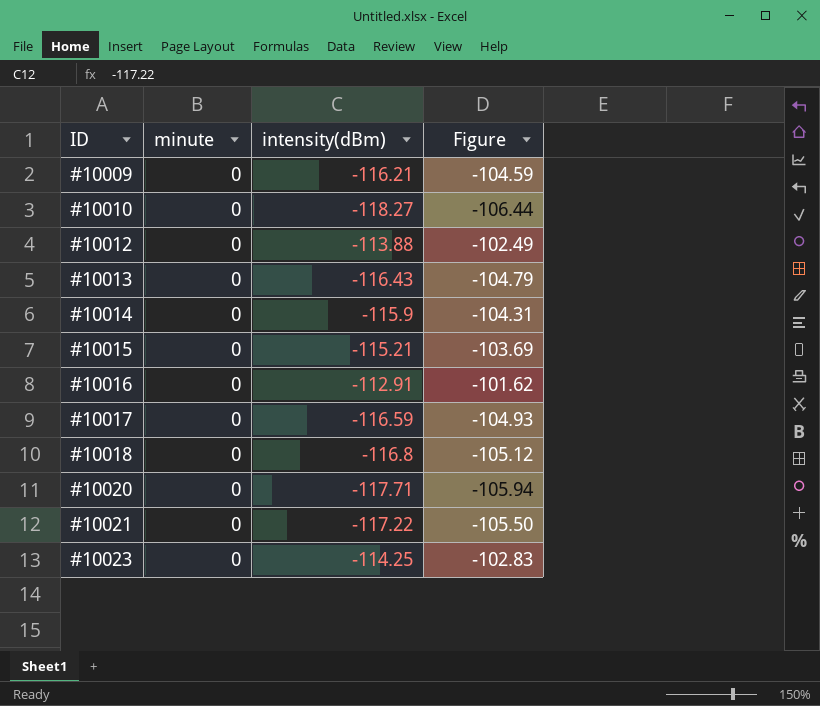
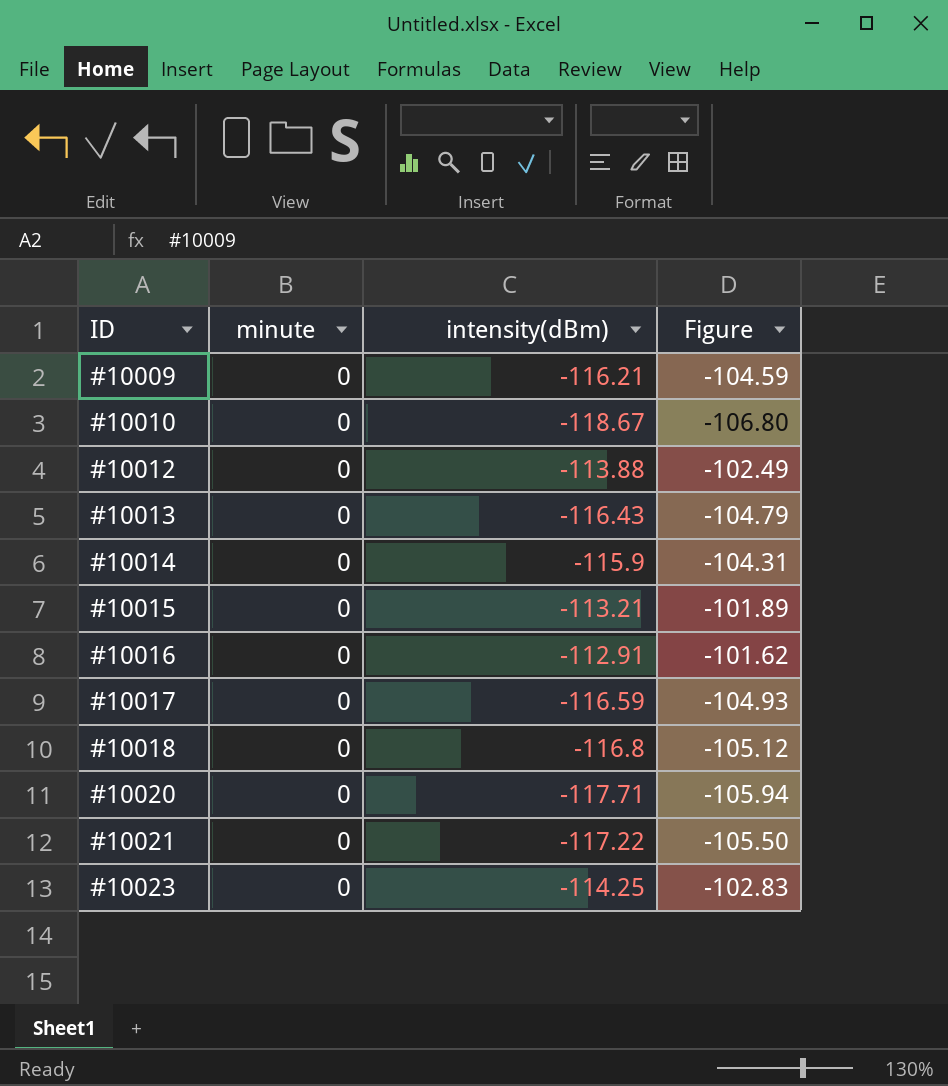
#10010 | intensity(dBm): -118.27 -> -118.67
#10010 | Figure: -106.44 -> -106.80
#10015 | intensity(dBm): -115.21 -> -113.21
#10015 | Figure: -103.69 -> -101.89

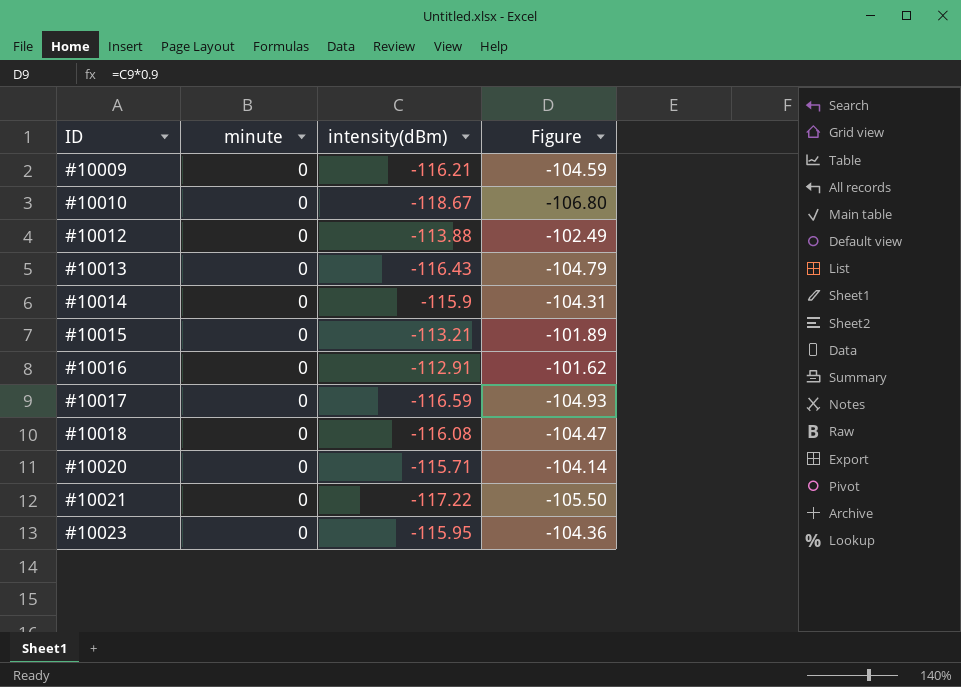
#10018 | intensity(dBm): -116.8 -> -116.08
#10018 | Figure: -105.12 -> -104.47
#10020 | intensity(dBm): -117.71 -> -115.71
#10020 | Figure: -105.94 -> -104.14
#10023 | intensity(dBm): -114.25 -> -115.95
#10023 | Figure: -102.83 -> -104.36

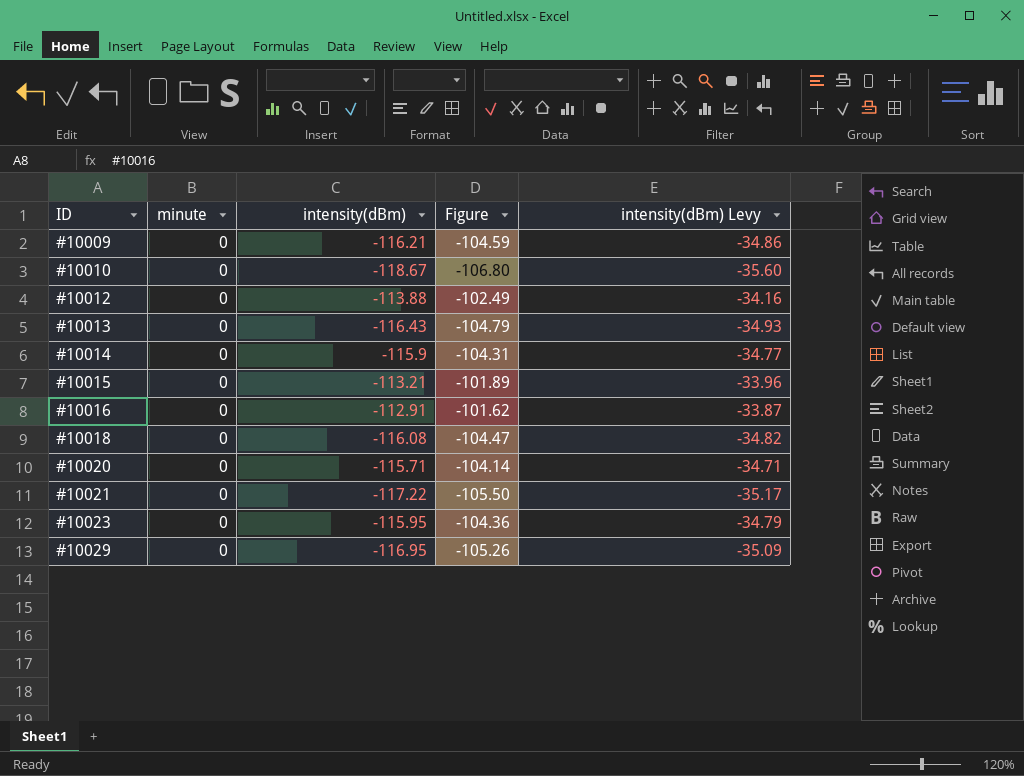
column intensity(dBm) Levy | formula: none -> [intensity(dBm)] * 0.3
row #10017: 0 | -116.59 | -104.93 -> none
row #10029: none -> 0 | -116.95 | -105.26 | -35.09

